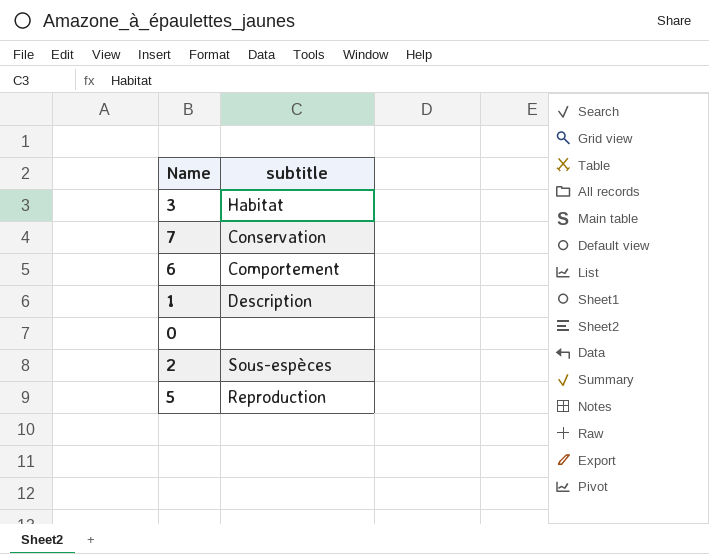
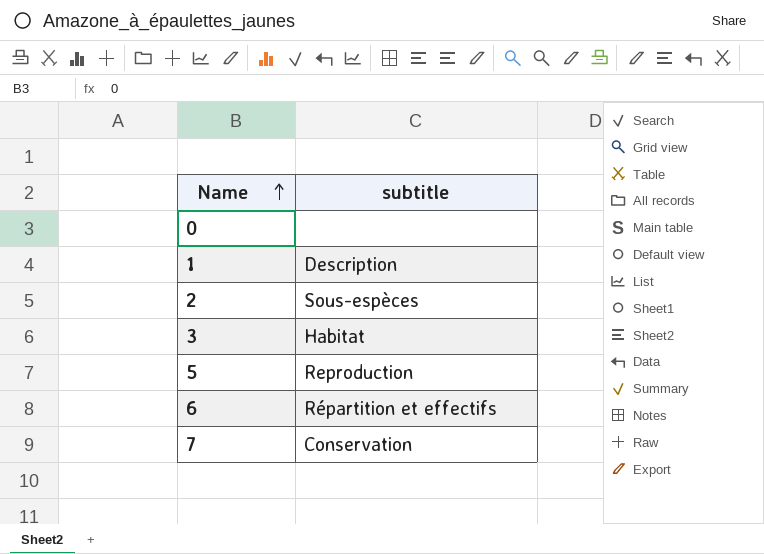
row order: none -> Name ascending
6 | subtitle: Comportement -> Répartition et effectifs

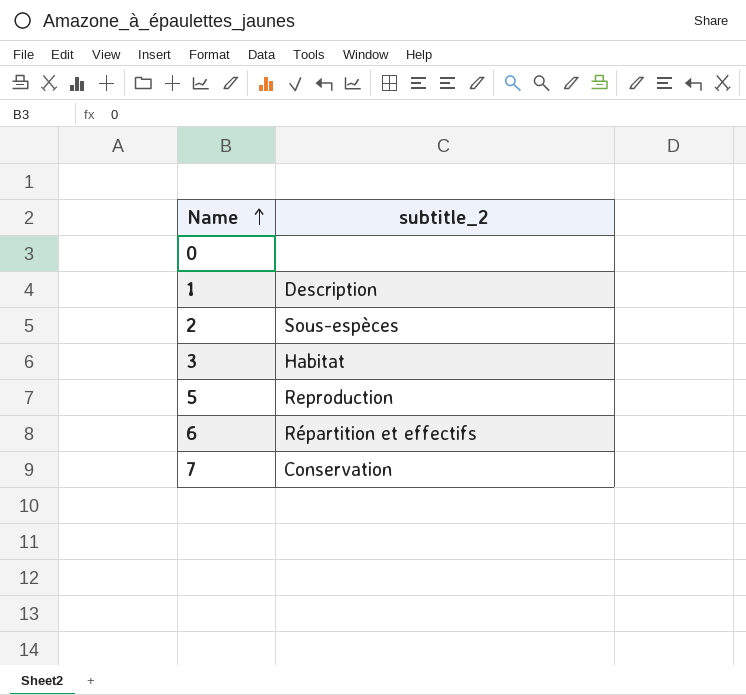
column name: subtitle -> subtitle_2

